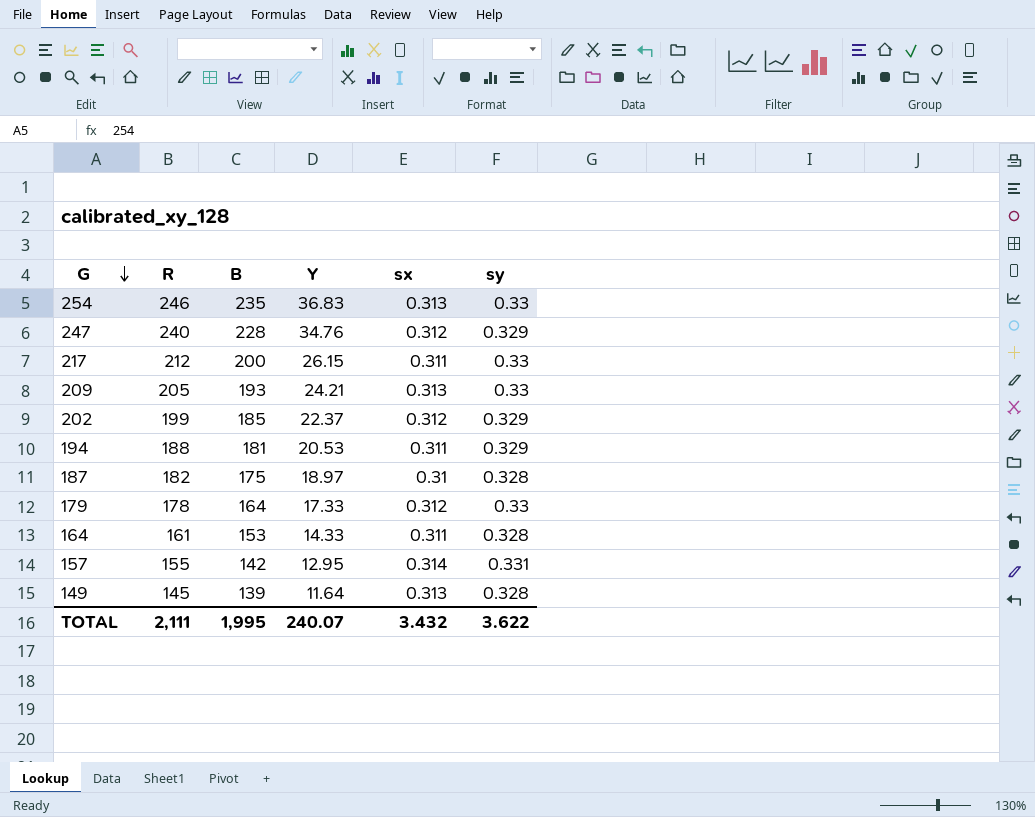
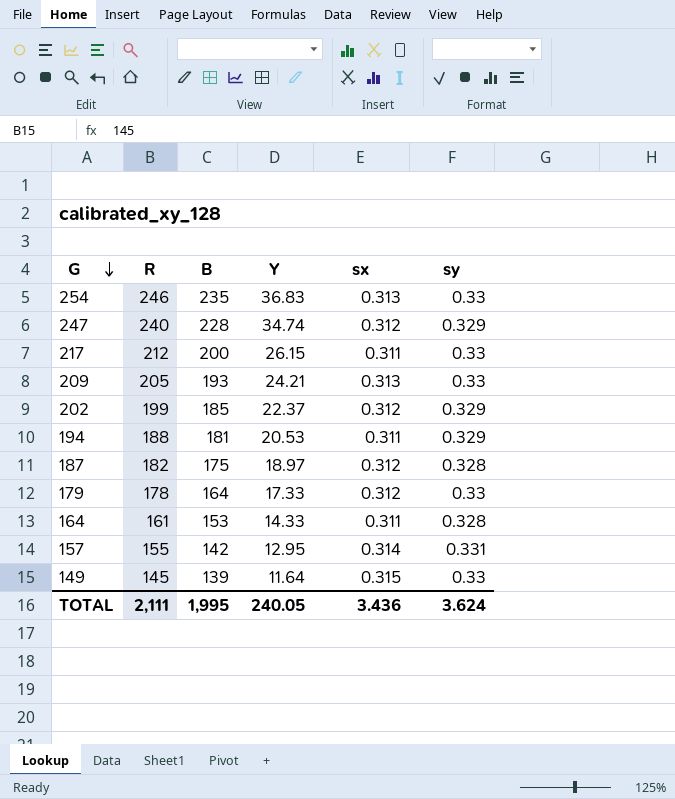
247 | Y: 34.76 -> 34.74
187 | sx: 0.31 -> 0.312
149 | sx: 0.313 -> 0.315
149 | sy: 0.328 -> 0.33
TOTAL | Y: 240.07 -> 240.05
TOTAL | sx: 3.432 -> 3.436
TOTAL | sy: 3.622 -> 3.624

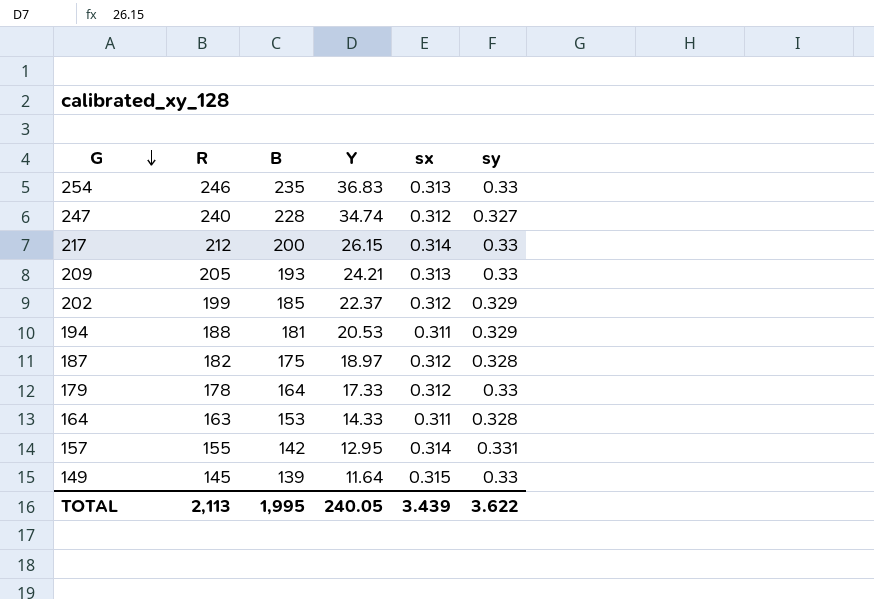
247 | sy: 0.329 -> 0.327
217 | sx: 0.311 -> 0.314
164 | R: 161 -> 163
TOTAL | R: 2,111 -> 2,113
TOTAL | sx: 3.436 -> 3.439
TOTAL | sy: 3.624 -> 3.622

